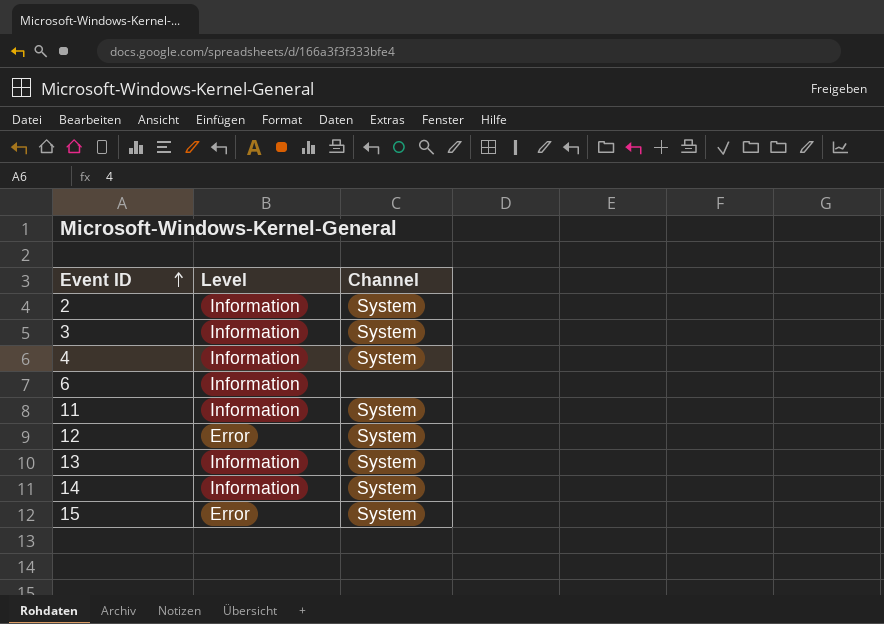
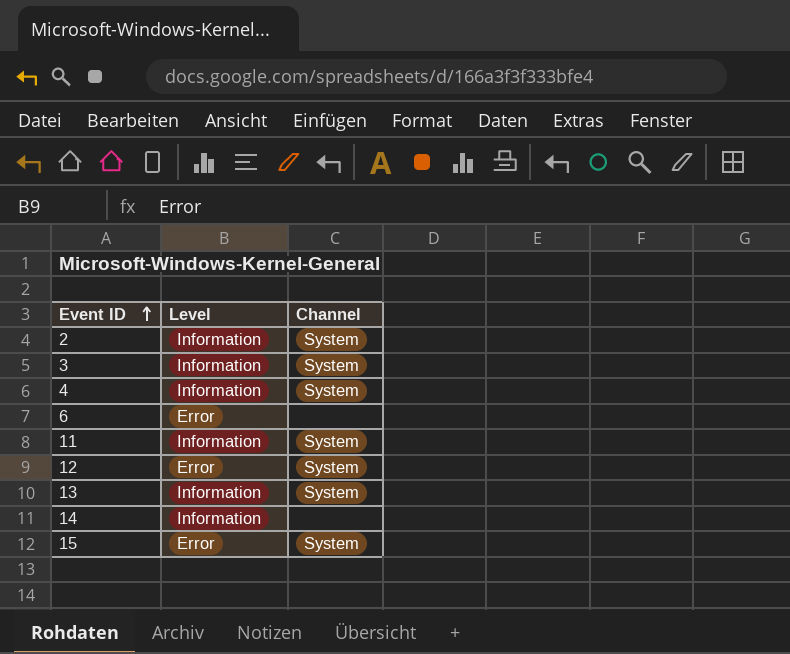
6 | Level: Information -> Error
14 | Channel: System -> none

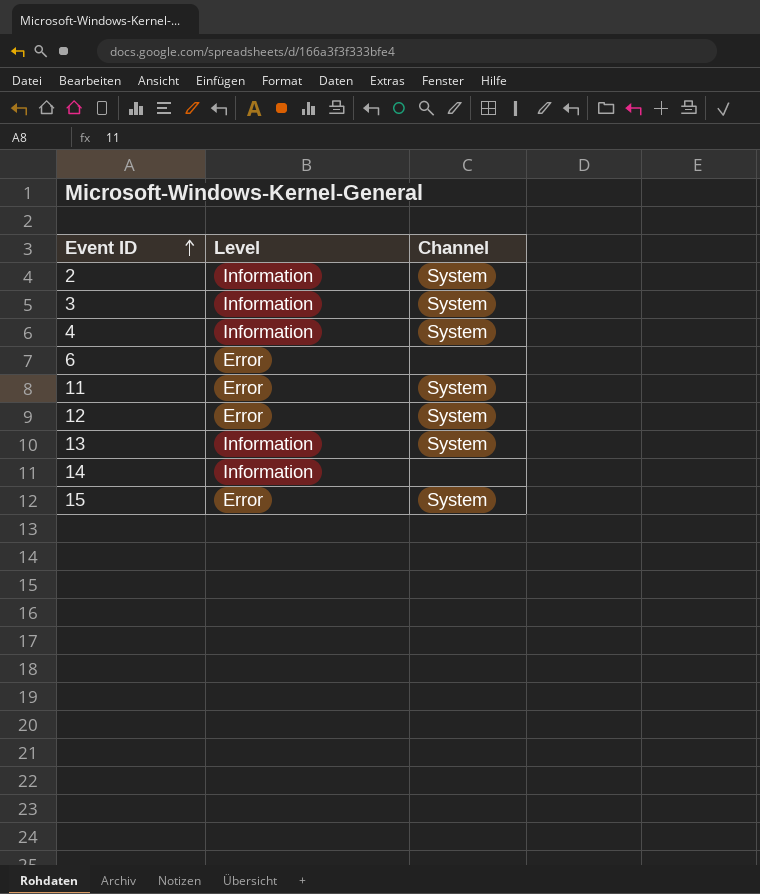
11 | Level: Information -> Error

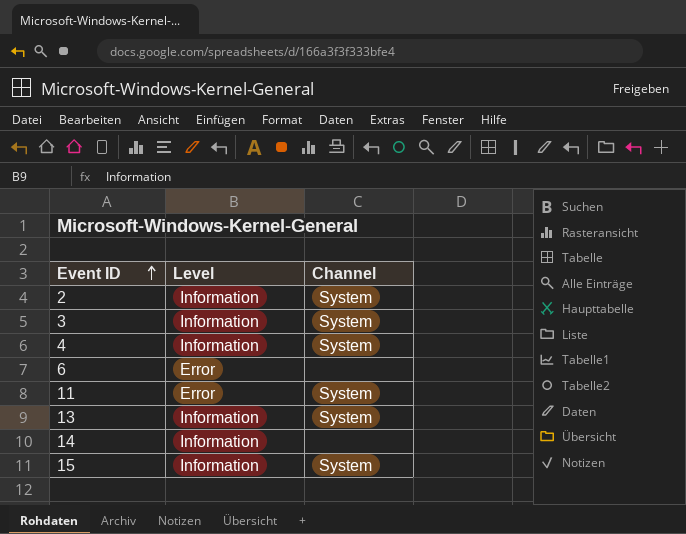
row 12: Error | System -> none
15 | Level: Error -> Information

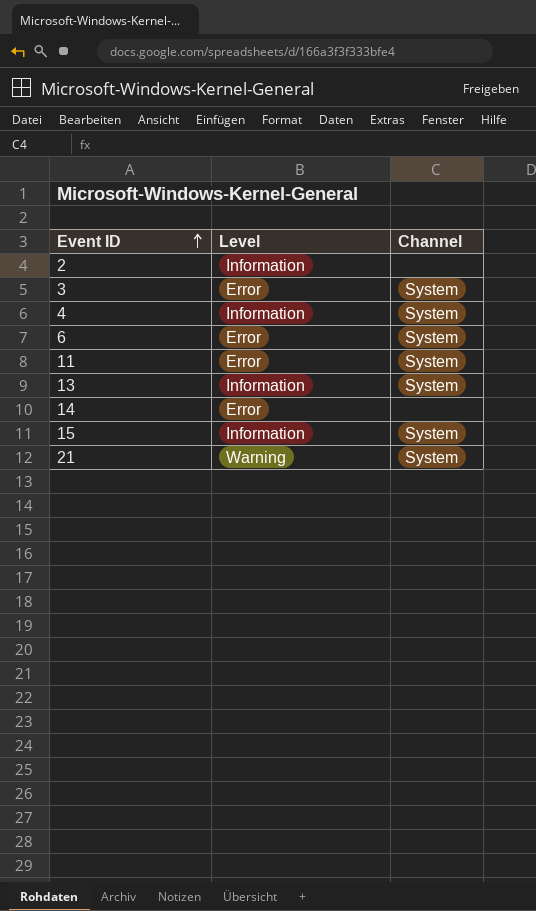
2 | Channel: System -> none
3 | Level: Information -> Error
6 | Channel: none -> System
14 | Level: Information -> Error
row 21: none -> Warning | System

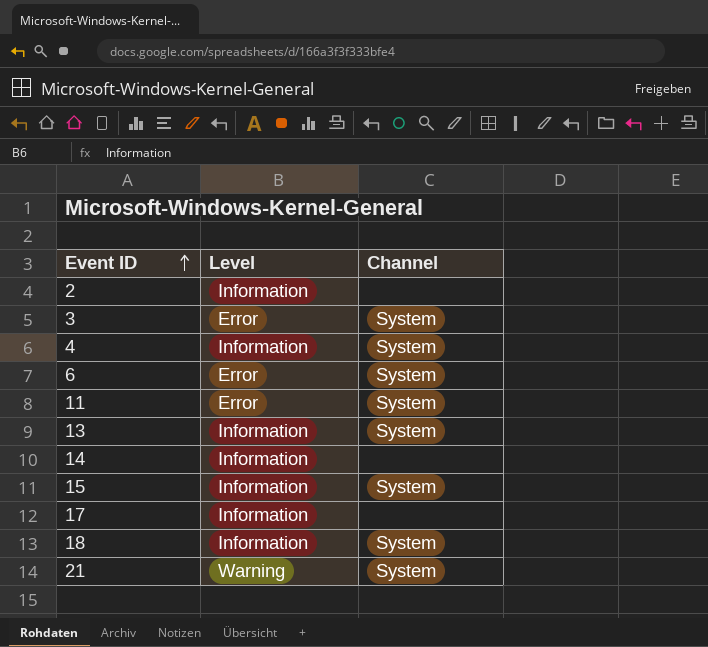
14 | Level: Error -> Information
row 17: none -> Information | none
row 18: none -> Information | System

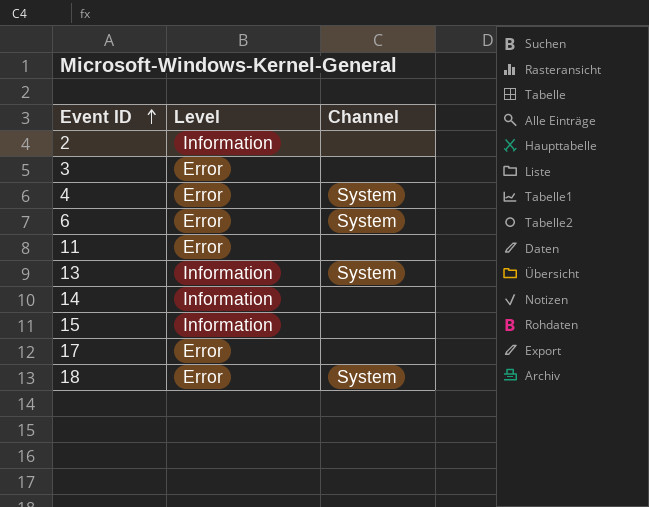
row 21: Warning | System -> none
3 | Channel: System -> none
4 | Level: Information -> Error
11 | Channel: System -> none
15 | Channel: System -> none
17 | Level: Information -> Error
18 | Level: Information -> Error

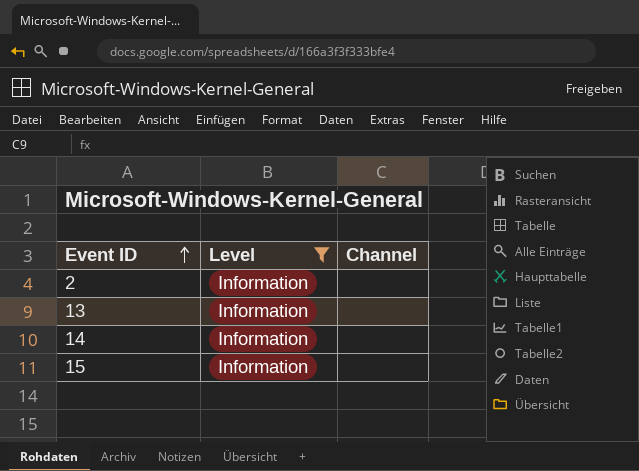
filter: none -> Level = Information
13 | Channel: System -> none

